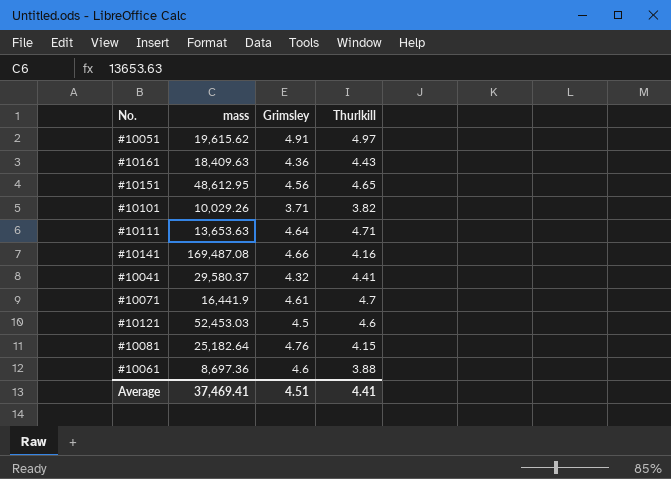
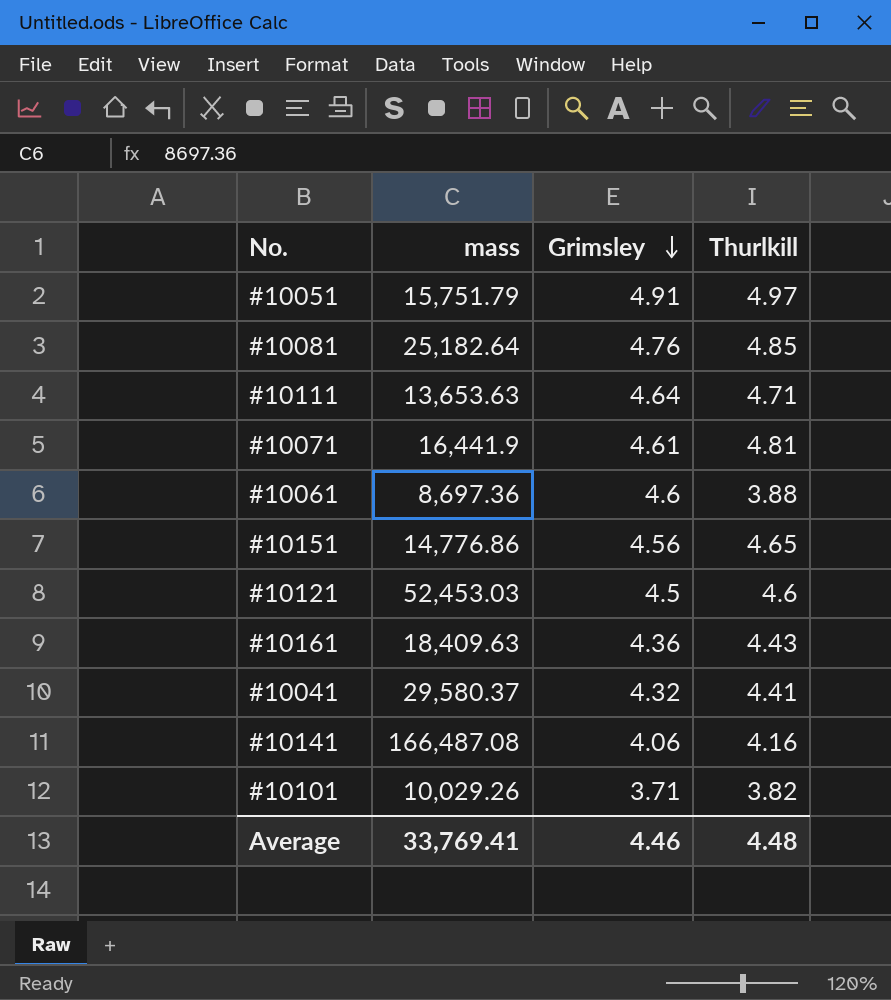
row order: none -> Grimsley descending
#10051 | mass: 19,615.62 -> 15,751.79
#10081 | Thurlkill: 4.15 -> 4.85
#10071 | Thurlkill: 4.7 -> 4.81
#10151 | mass: 48,612.95 -> 14,776.86
#10141 | mass: 169,487.08 -> 166,487.08
#10141 | Grimsley: 4.66 -> 4.06
Average | mass: 37,469.41 -> 33,769.41
Average | Grimsley: 4.51 -> 4.46
Average | Thurlkill: 4.41 -> 4.48

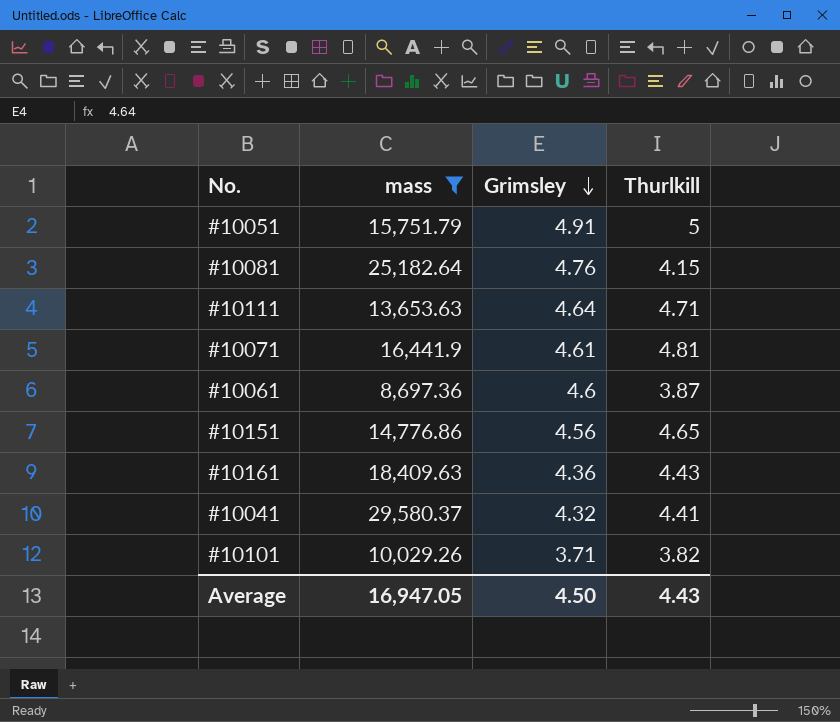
filter: none -> mass <= 29,580.37
#10051 | Thurlkill: 4.97 -> 5
#10081 | Thurlkill: 4.85 -> 4.15
#10061 | Thurlkill: 3.88 -> 3.87
Average | mass: 33,769.41 -> 16,947.05
Average | Grimsley: 4.46 -> 4.50
Average | Thurlkill: 4.48 -> 4.43

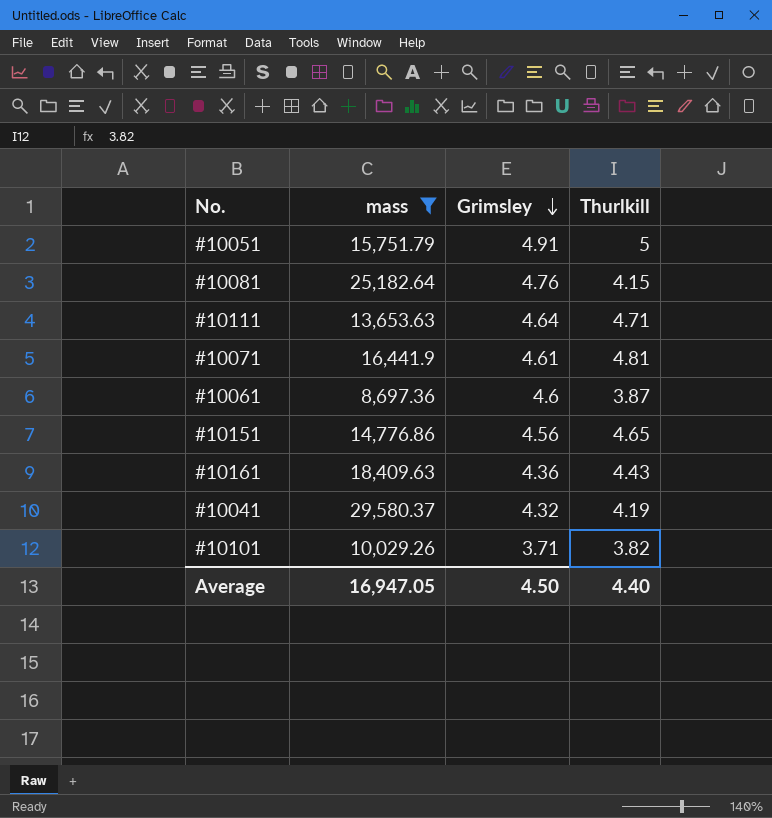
#10041 | Thurlkill: 4.41 -> 4.19
Average | Thurlkill: 4.43 -> 4.40

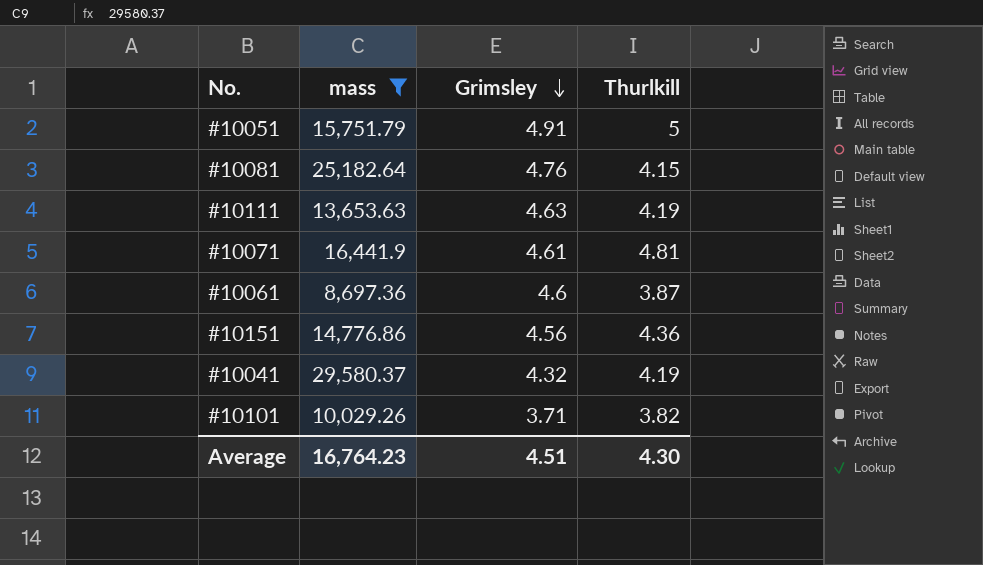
row #10161: 18,409.63 | 4.36 | 4.43 -> none
#10111 | Grimsley: 4.64 -> 4.63
#10111 | Thurlkill: 4.71 -> 4.19
#10151 | Thurlkill: 4.65 -> 4.36
Average | mass: 16,947.05 -> 16,764.23
Average | Grimsley: 4.50 -> 4.51
Average | Thurlkill: 4.40 -> 4.30

